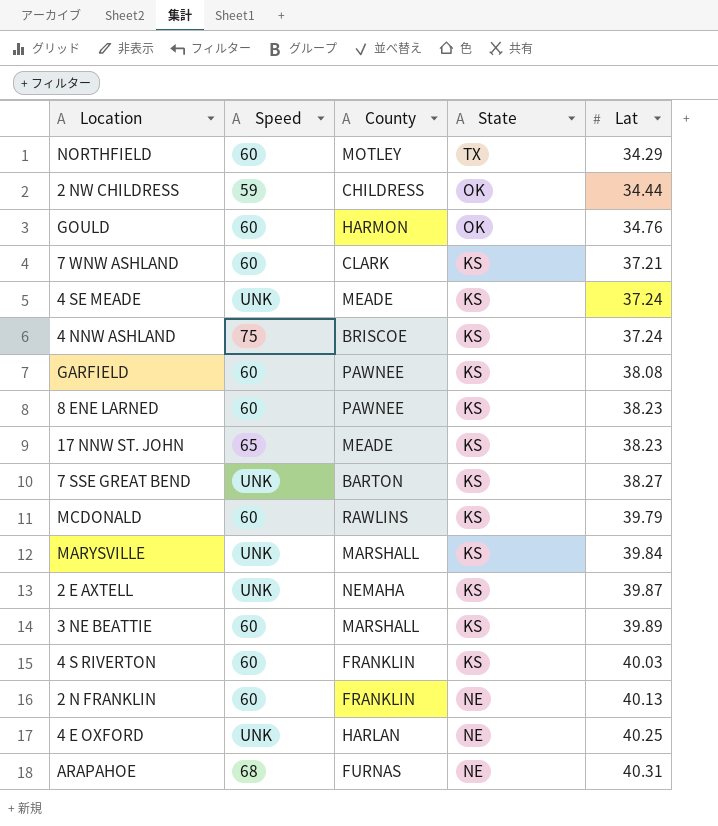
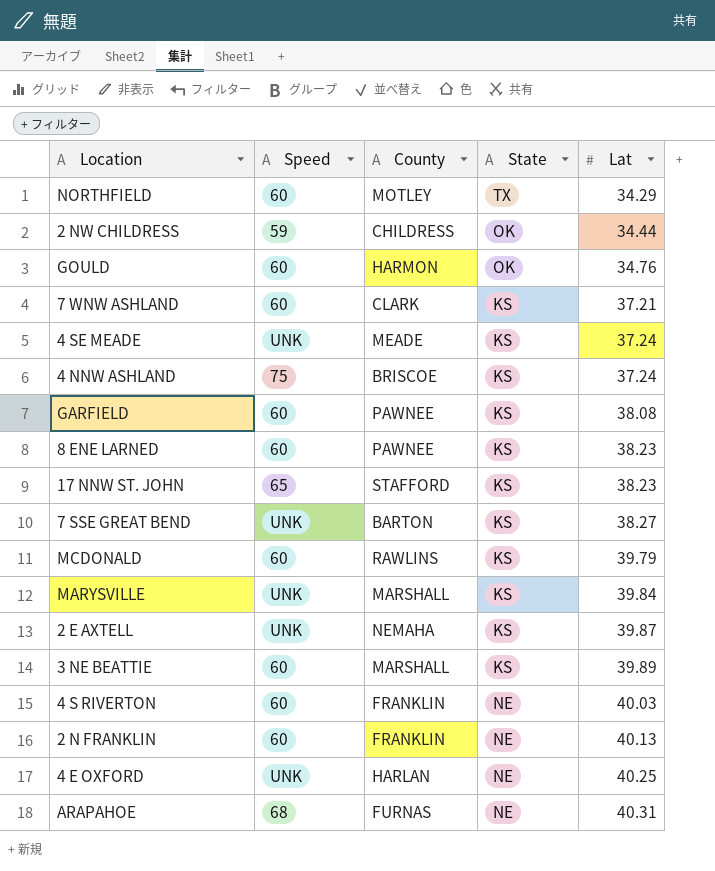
17 NNW ST. JOHN | County: MEADE -> STAFFORD
4 S RIVERTON | State: KS -> NE

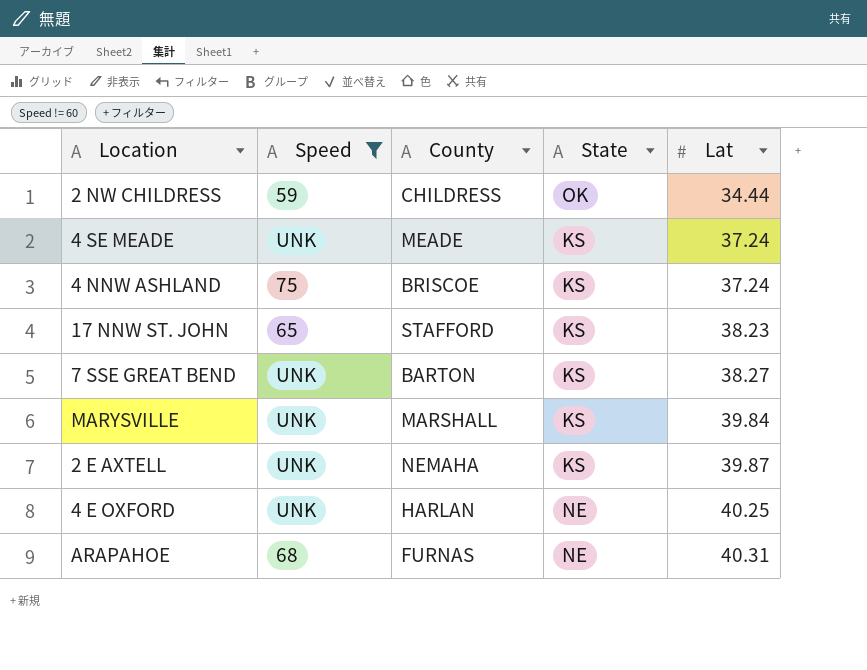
filter: none -> Speed != 60

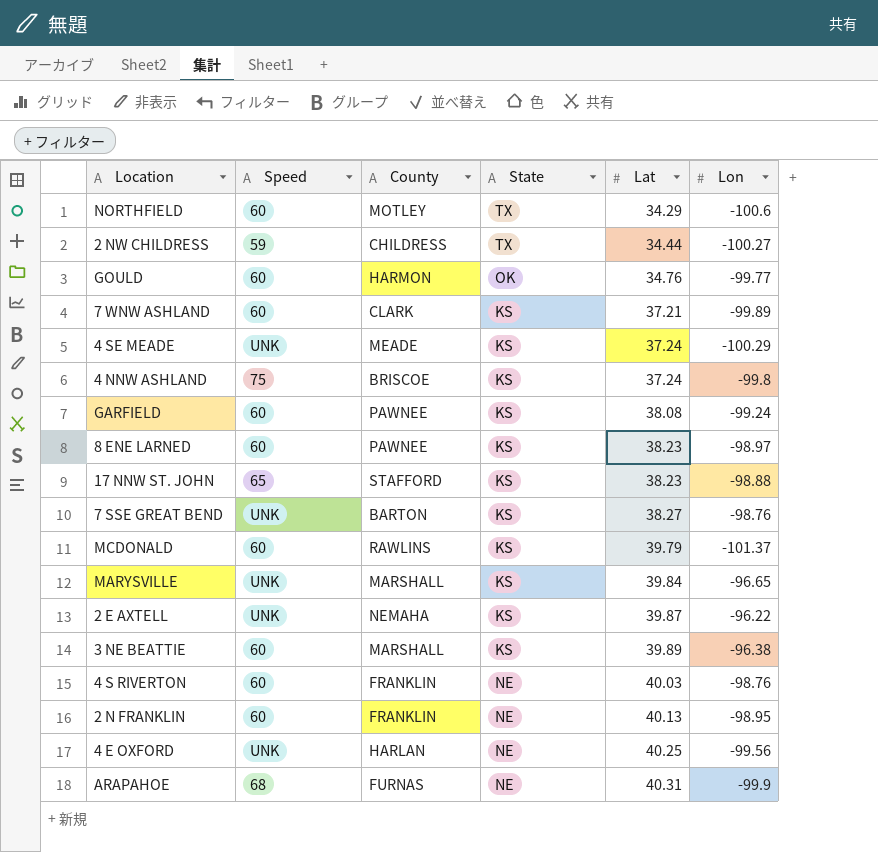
filter: Speed != 60 -> none
column Lon | position: none -> 6
2 NW CHILDRESS | State: OK -> TX

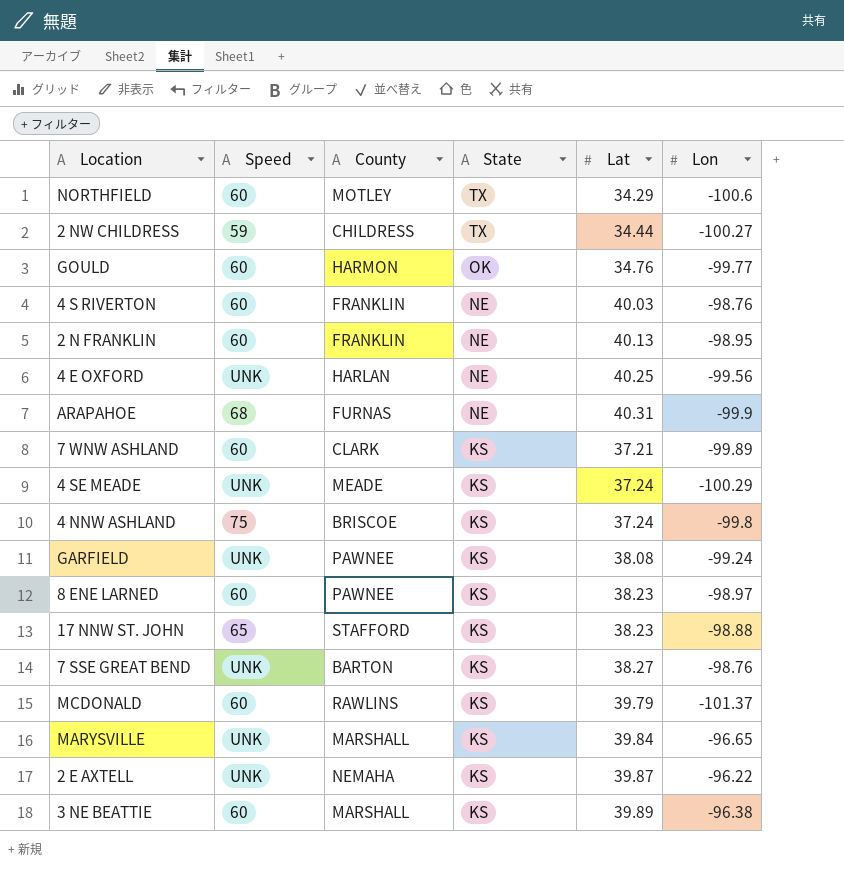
row order: Lat ascending -> State descending
GARFIELD | Speed: 60 -> UNK

